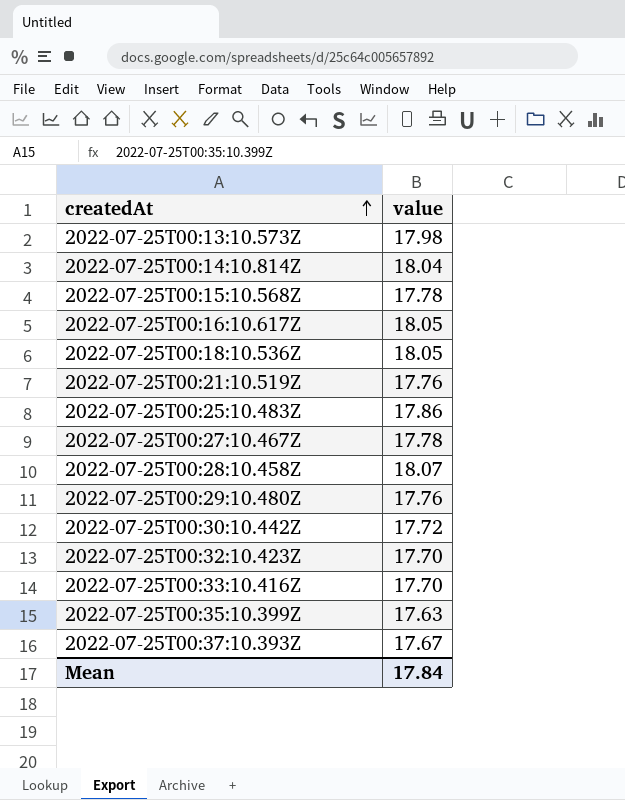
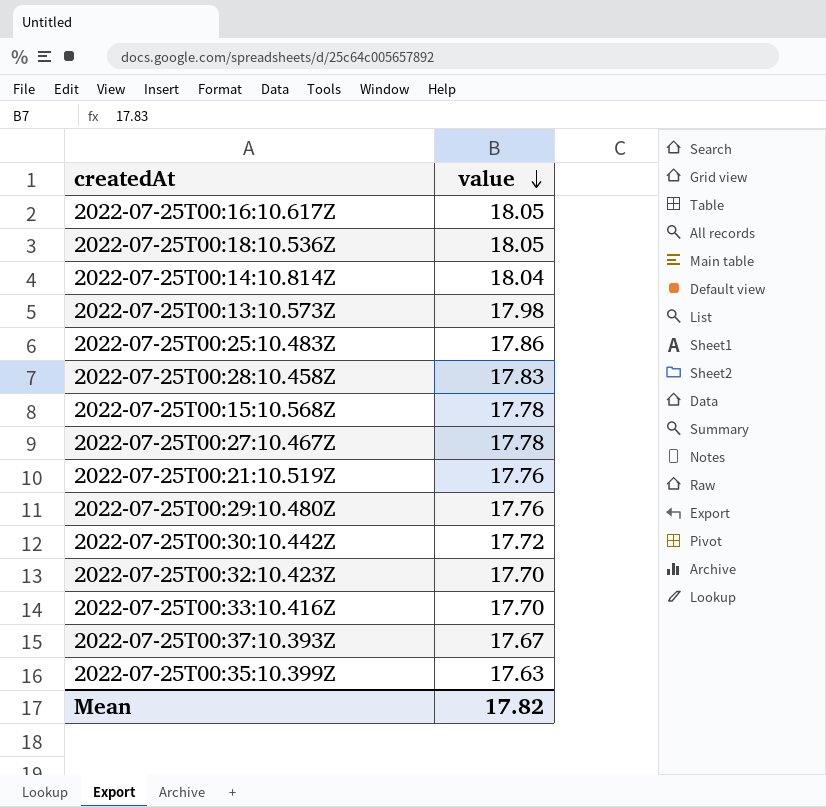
row order: createdAt ascending -> value descending
2022-07-25T00:28:10.458Z | value: 18.07 -> 17.83
Mean | value: 17.84 -> 17.82

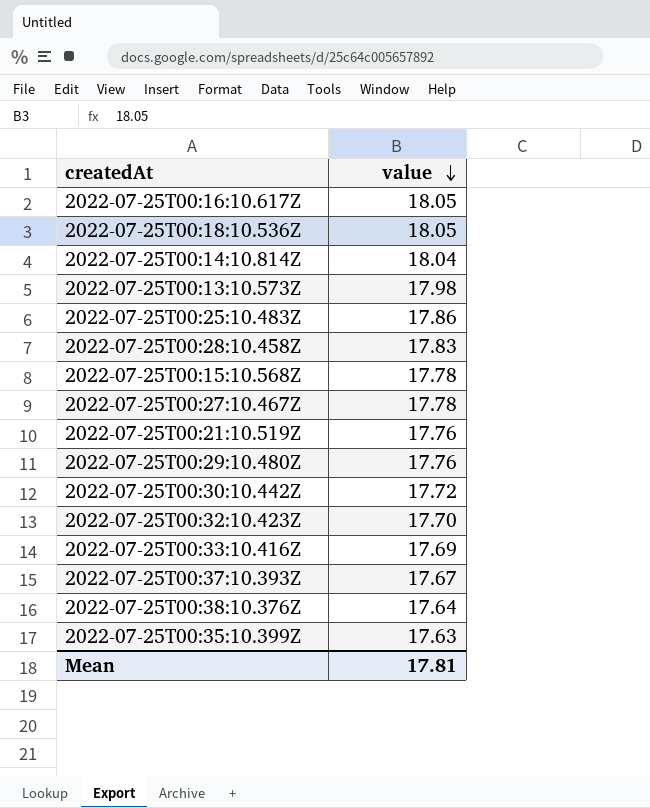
2022-07-25T00:33:10.416Z | value: 17.70 -> 17.69
row 2022-07-25T00:38:10.376Z: none -> 17.64
Mean | value: 17.82 -> 17.81

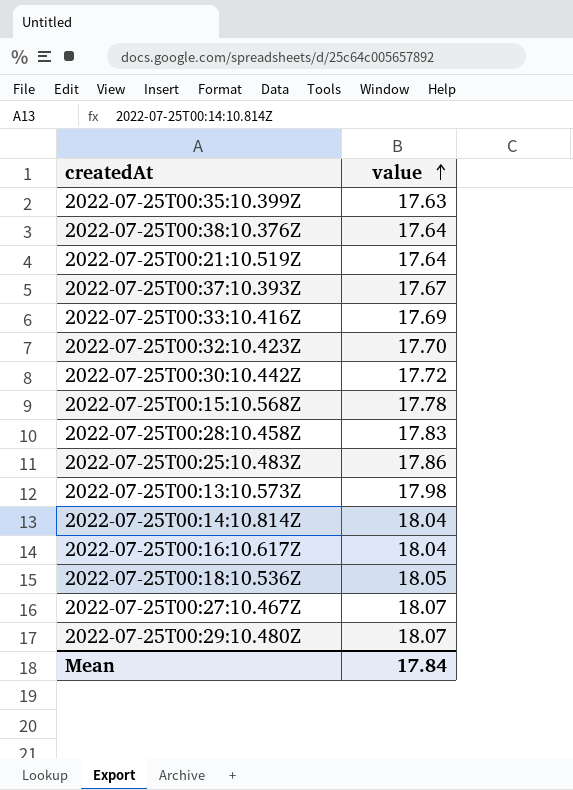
row order: value descending -> value ascending
2022-07-25T00:21:10.519Z | value: 17.76 -> 17.64
2022-07-25T00:16:10.617Z | value: 18.05 -> 18.04
2022-07-25T00:27:10.467Z | value: 17.78 -> 18.07
2022-07-25T00:29:10.480Z | value: 17.76 -> 18.07
Mean | value: 17.81 -> 17.84

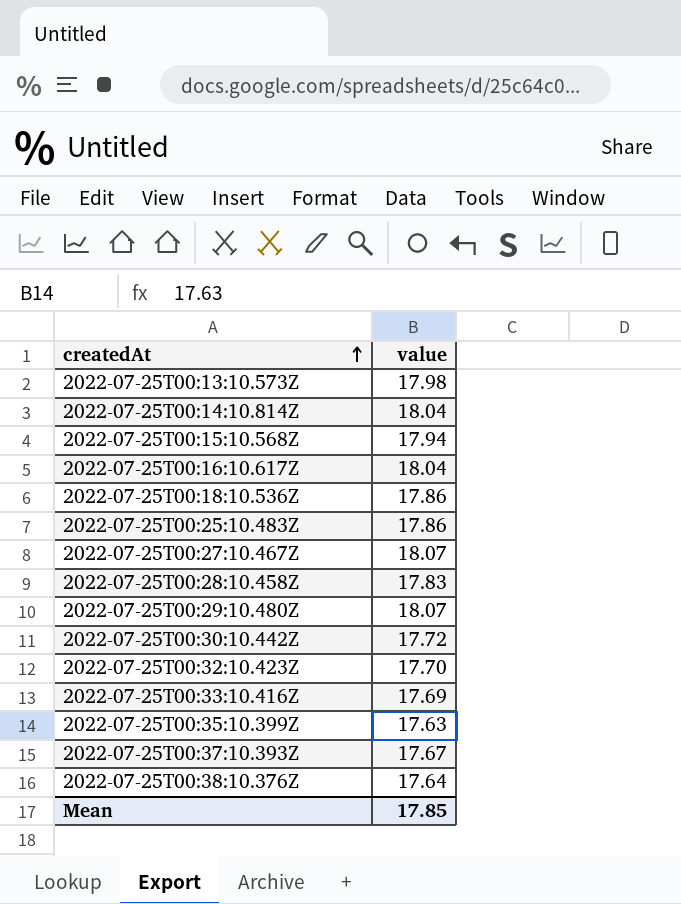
row order: value ascending -> createdAt ascending
row 2022-07-25T00:21:10.519Z: 17.64 -> none
2022-07-25T00:15:10.568Z | value: 17.78 -> 17.94
2022-07-25T00:18:10.536Z | value: 18.05 -> 17.86
Mean | value: 17.84 -> 17.85

